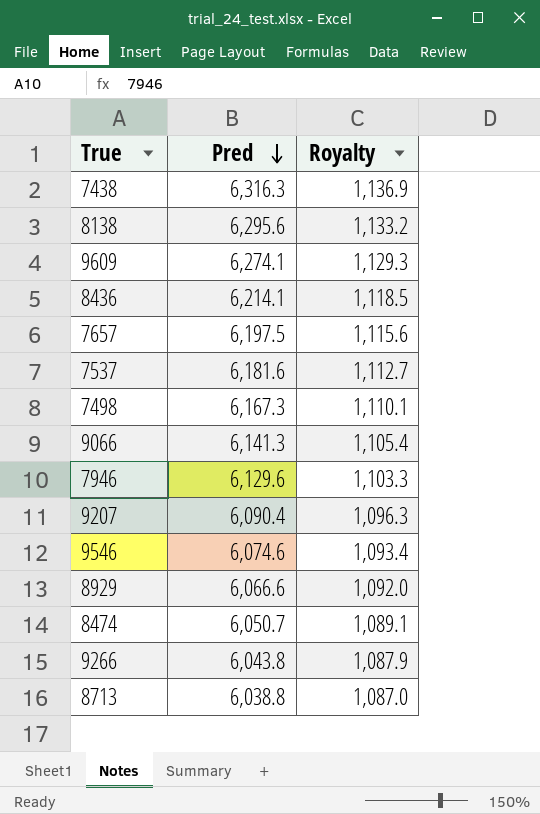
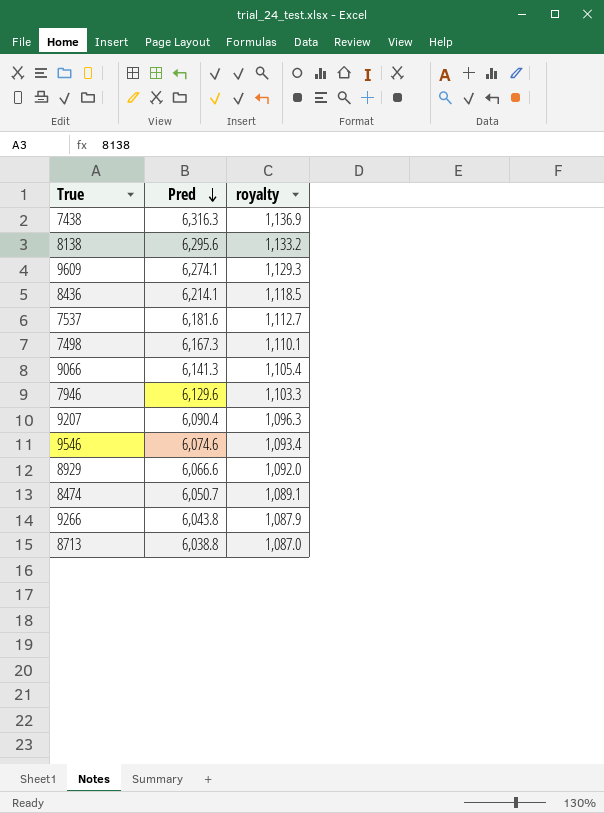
column name: Royalty -> royalty
row 7657: 6,197.5 | 1,115.6 -> none

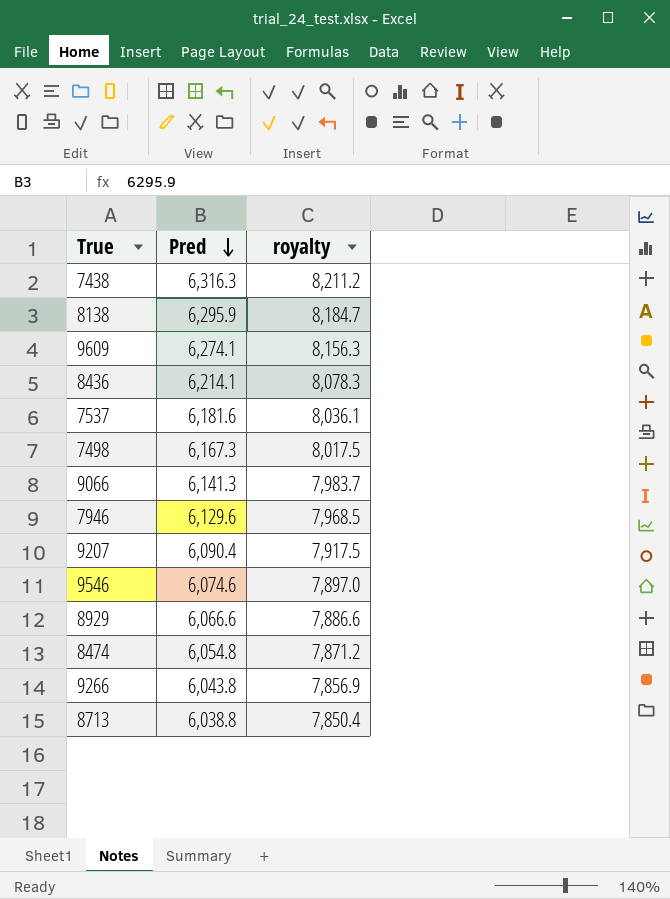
column royalty | formula: [Pred] * 0.18 -> [Pred] * 1.3
8138 | Pred: 6,295.6 -> 6,295.9
8474 | Pred: 6,050.7 -> 6,054.8

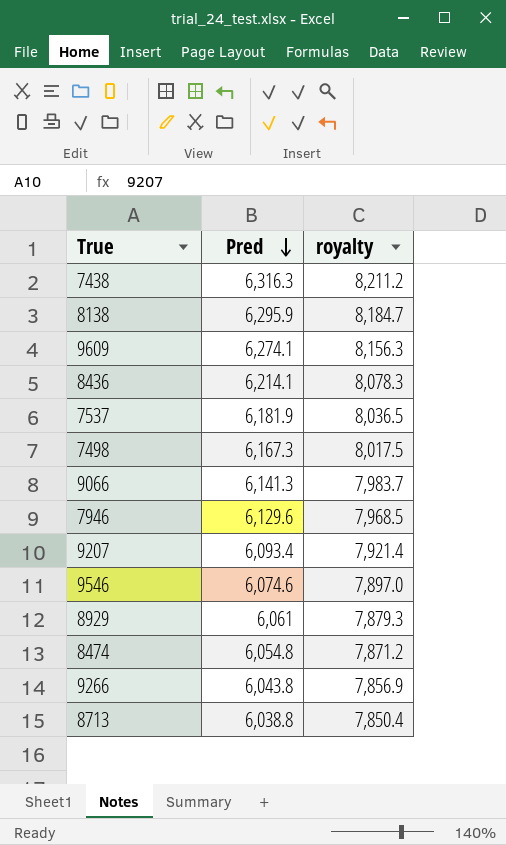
7537 | Pred: 6,181.6 -> 6,181.9
7537 | royalty: 8,036.1 -> 8,036.5
9207 | Pred: 6,090.4 -> 6,093.4
9207 | royalty: 7,917.5 -> 7,921.4
8929 | Pred: 6,066.6 -> 6,061
8929 | royalty: 7,886.6 -> 7,879.3

